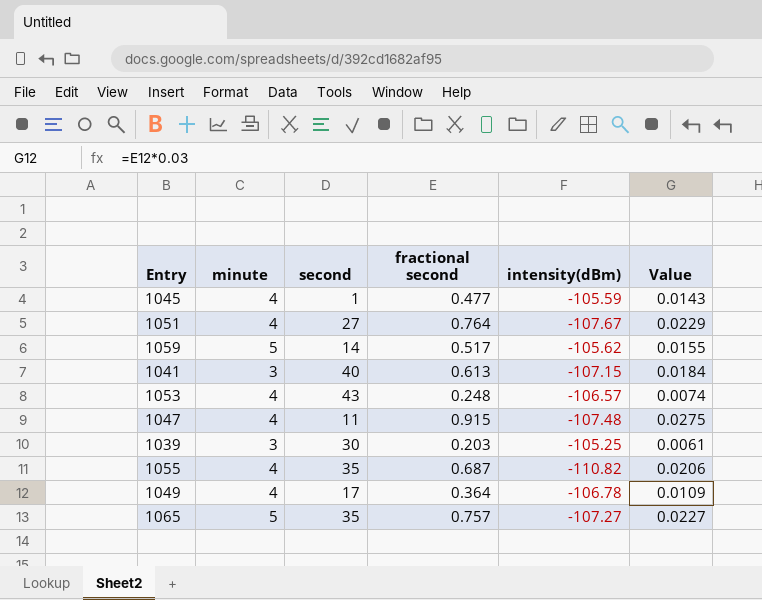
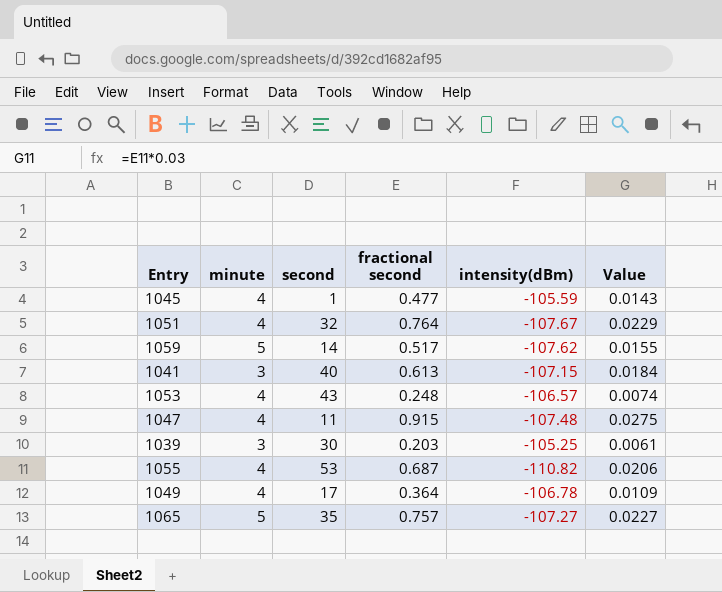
1051 | second: 27 -> 32
1059 | intensity(dBm): -105.62 -> -107.62
1055 | second: 35 -> 53

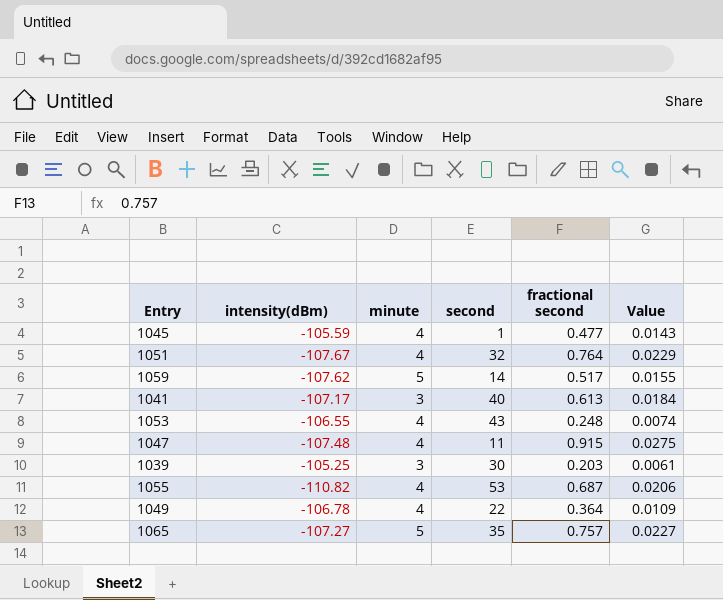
column intensity(dBm) | position: 5 -> 2
1041 | intensity(dBm): -107.15 -> -107.17
1053 | intensity(dBm): -106.57 -> -106.55
1049 | second: 17 -> 22

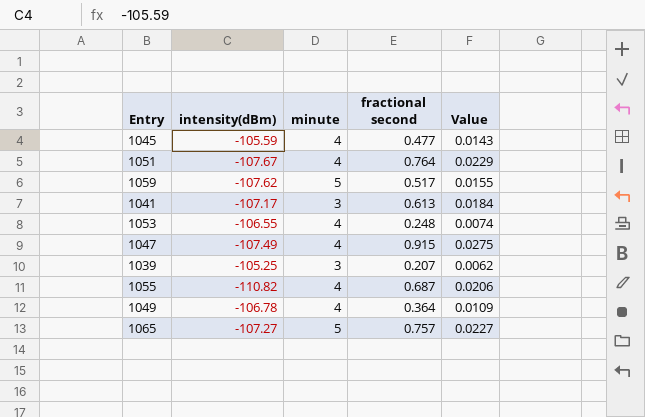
column second | position: 4 -> none
1047 | intensity(dBm): -107.48 -> -107.49
1039 | fractional second: 0.203 -> 0.207
1039 | Value: 0.0061 -> 0.0062

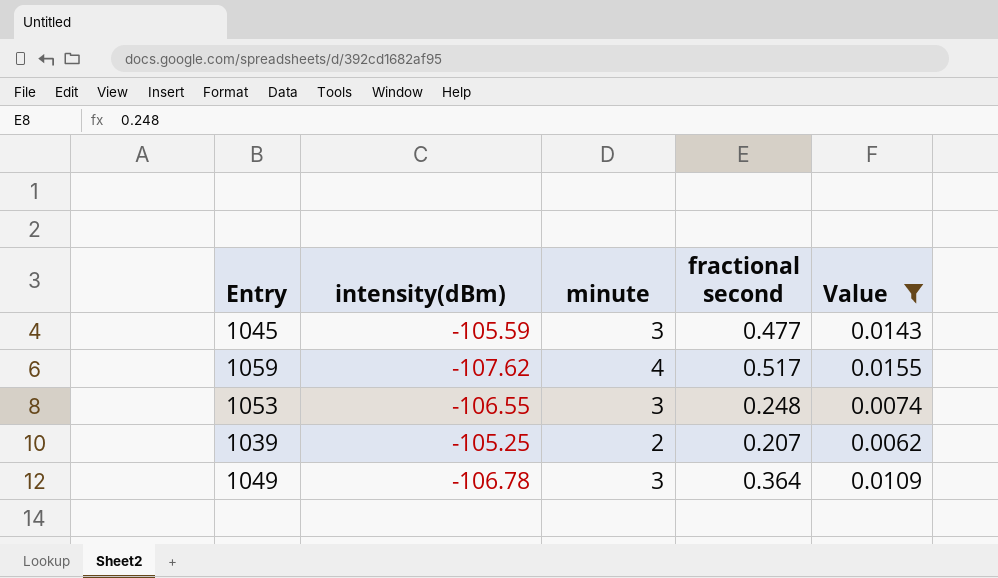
filter: none -> Value <= 0.0155
1045 | minute: 4 -> 3
1059 | minute: 5 -> 4
1053 | minute: 4 -> 3
1039 | minute: 3 -> 2
1049 | minute: 4 -> 3

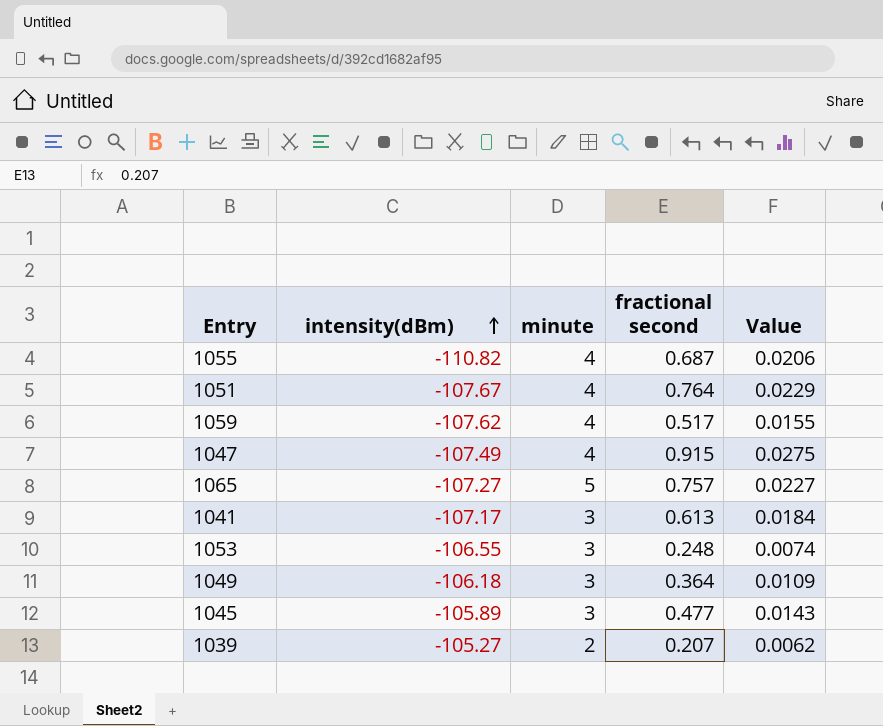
filter: Value <= 0.0155 -> none
row order: none -> intensity(dBm) ascending
1049 | intensity(dBm): -106.78 -> -106.18
1045 | intensity(dBm): -105.59 -> -105.89
1039 | intensity(dBm): -105.25 -> -105.27

